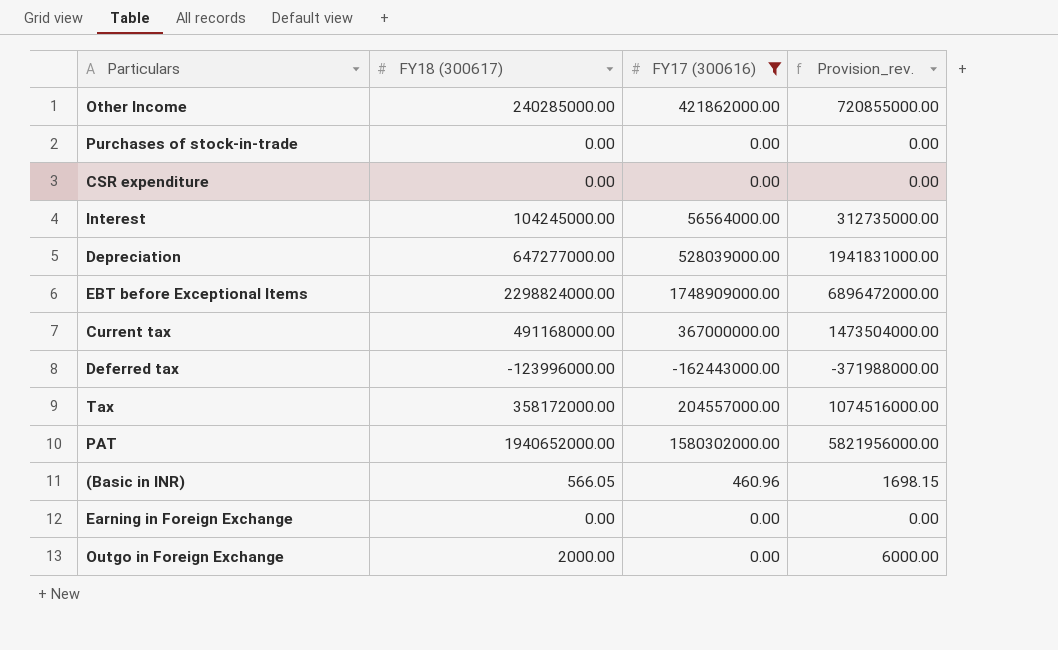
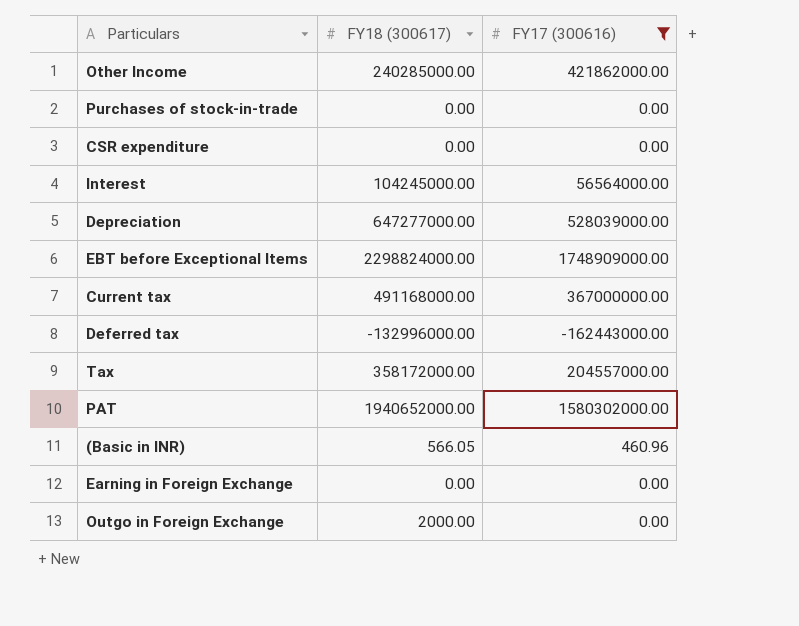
column Provision_rev. | formula: [FY18 (300617)] * 3 -> none
Deferred tax | FY18 (300617): -123996000.00 -> -132996000.00

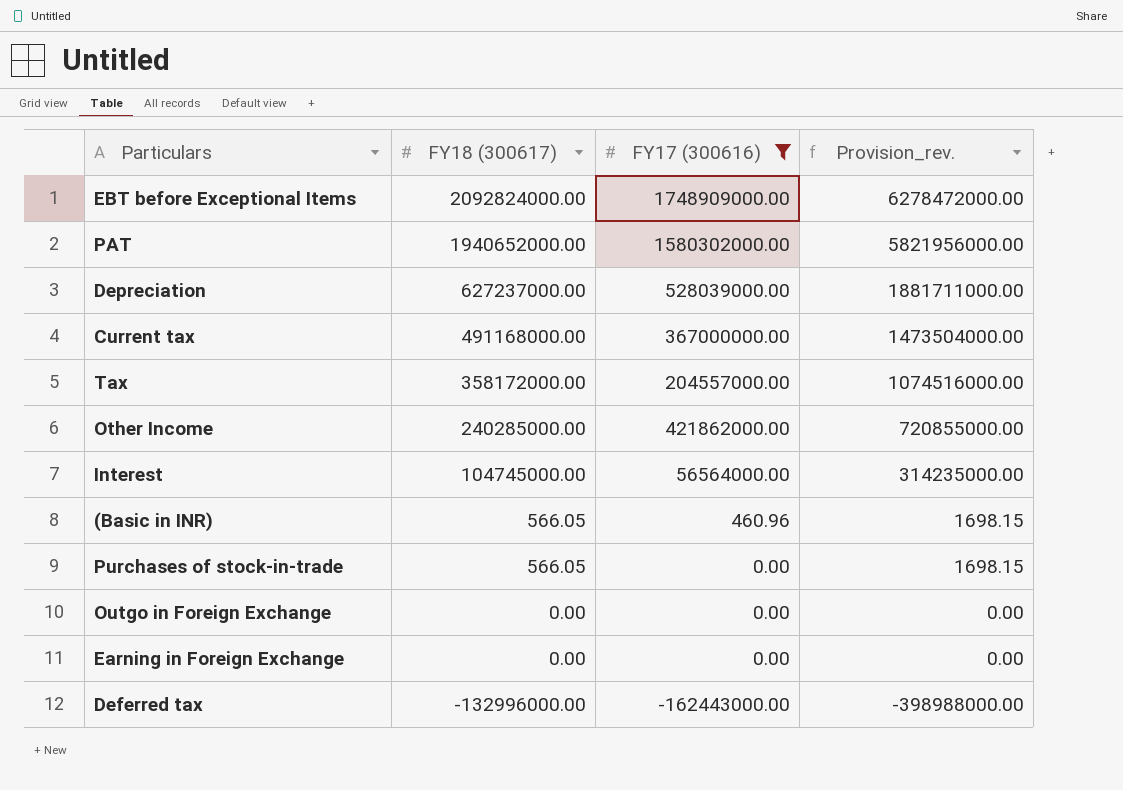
row order: none -> FY18 (300617) descending
column Provision_rev. | formula: none -> [FY18 (300617)] * 3
row CSR expenditure: 0.00 | 0.00 -> none
EBT before Exceptional Items | FY18 (300617): 2298824000.00 -> 2092824000.00
Depreciation | FY18 (300617): 647277000.00 -> 627237000.00
Interest | FY18 (300617): 104245000.00 -> 104745000.00
Purchases of stock-in-trade | FY18 (300617): 0.00 -> 566.05
Outgo in Foreign Exchange | FY18 (300617): 2000.00 -> 0.00

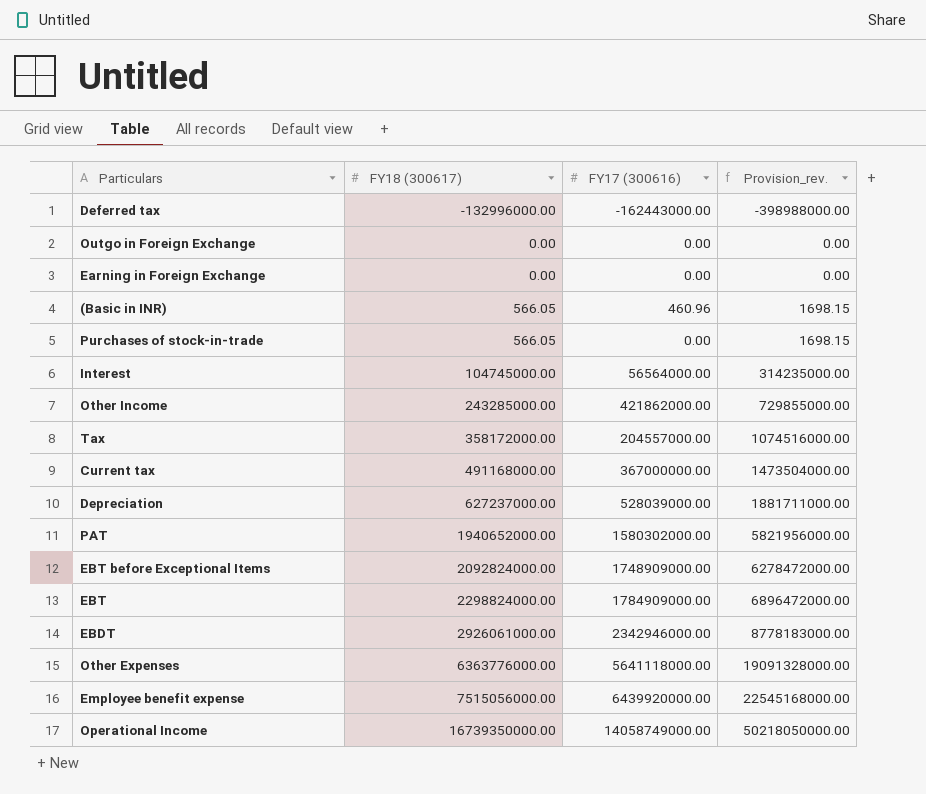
filter: FY17 (300616) <= 1748909000.00 -> none
row order: FY18 (300617) descending -> FY18 (300617) ascending
Other Income | FY18 (300617): 240285000.00 -> 243285000.00
Other Income | Provision_rev.: 720855000.00 -> 729855000.00

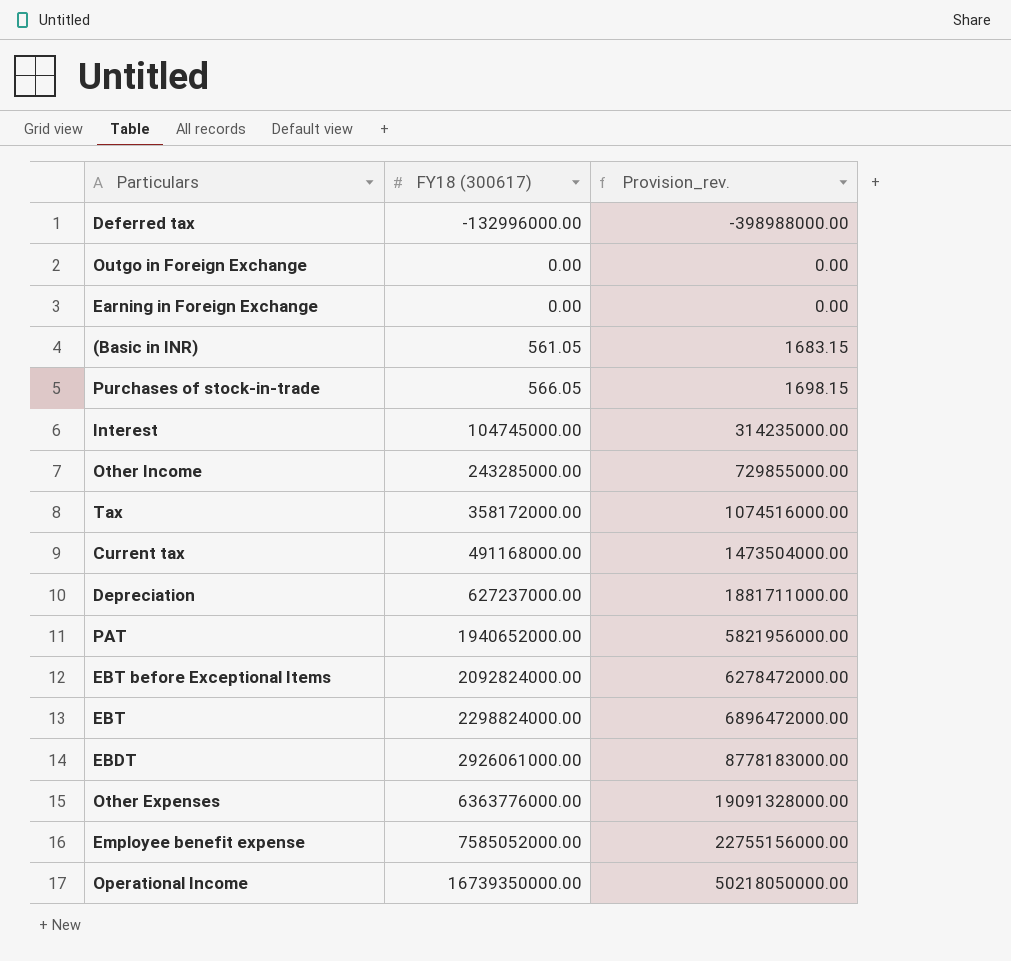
column FY17 (300616) | position: 3 -> none
(Basic in INR) | FY18 (300617): 566.05 -> 561.05
(Basic in INR) | Provision_rev.: 1698.15 -> 1683.15
Employee benefit expense | FY18 (300617): 7515056000.00 -> 7585052000.00
Employee benefit expense | Provision_rev.: 22545168000.00 -> 22755156000.00

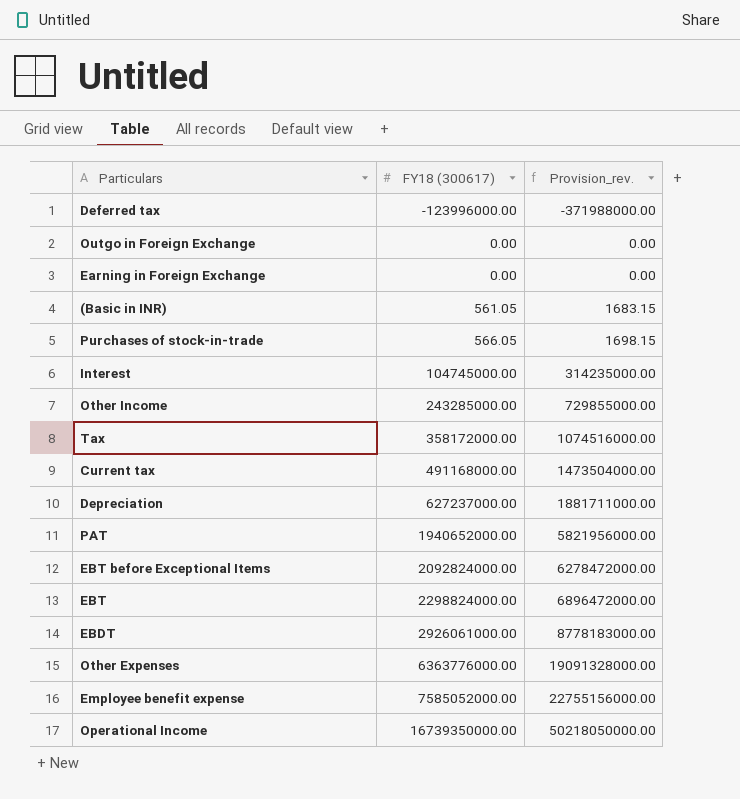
Deferred tax | FY18 (300617): -132996000.00 -> -123996000.00
Deferred tax | Provision_rev.: -398988000.00 -> -371988000.00

